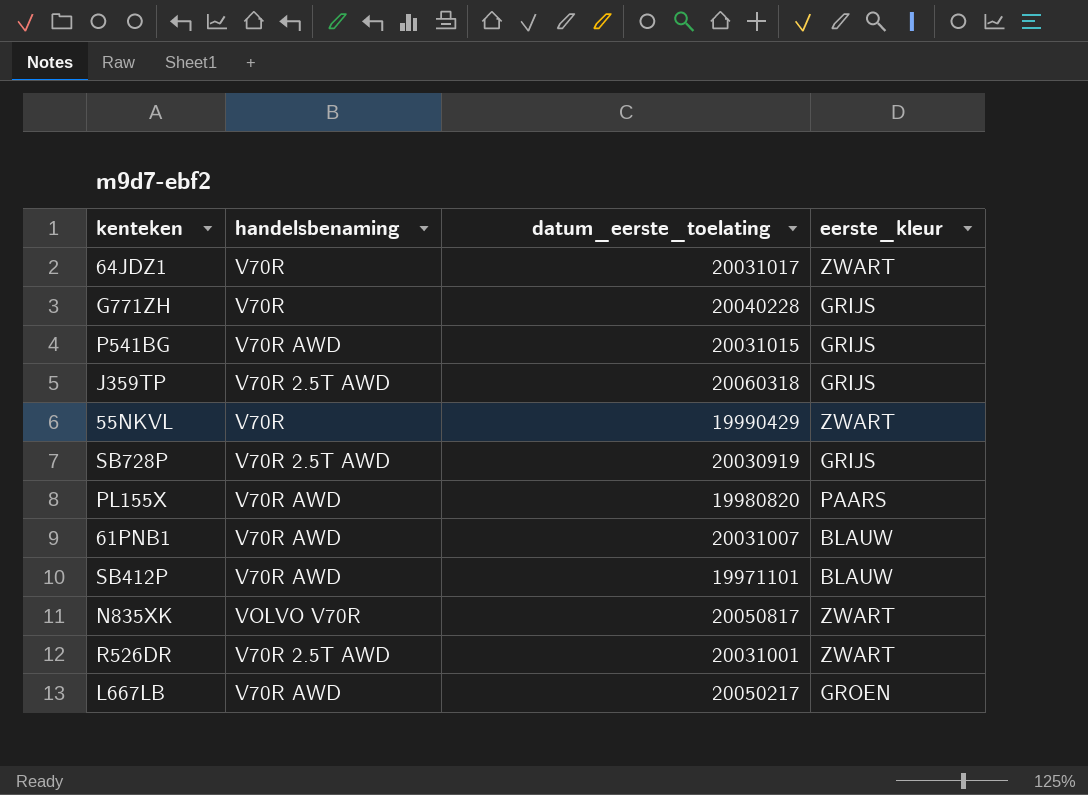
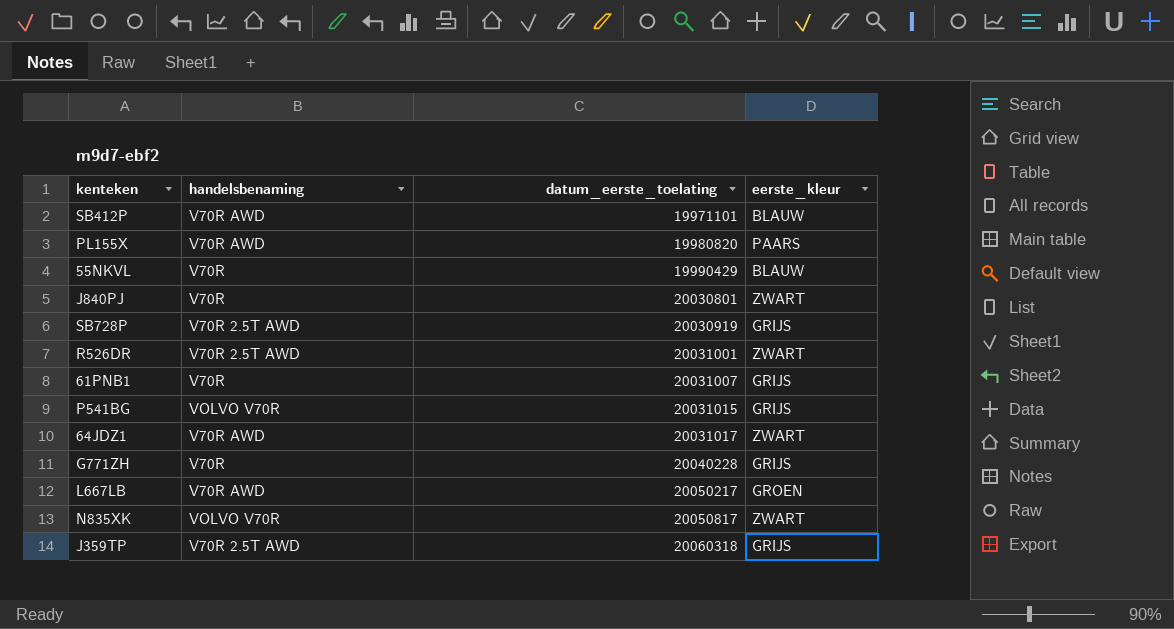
row order: none -> datum_eerste_toelating ascending
55NKVL | eerste_kleur: ZWART -> BLAUW
row J840PJ: none -> V70R | 20030801 | ZWART
61PNB1 | handelsbenaming: V70R AWD -> V70R
61PNB1 | eerste_kleur: BLAUW -> GRIJS
P541BG | handelsbenaming: V70R AWD -> VOLVO V70R
64JDZ1 | handelsbenaming: V70R -> V70R AWD

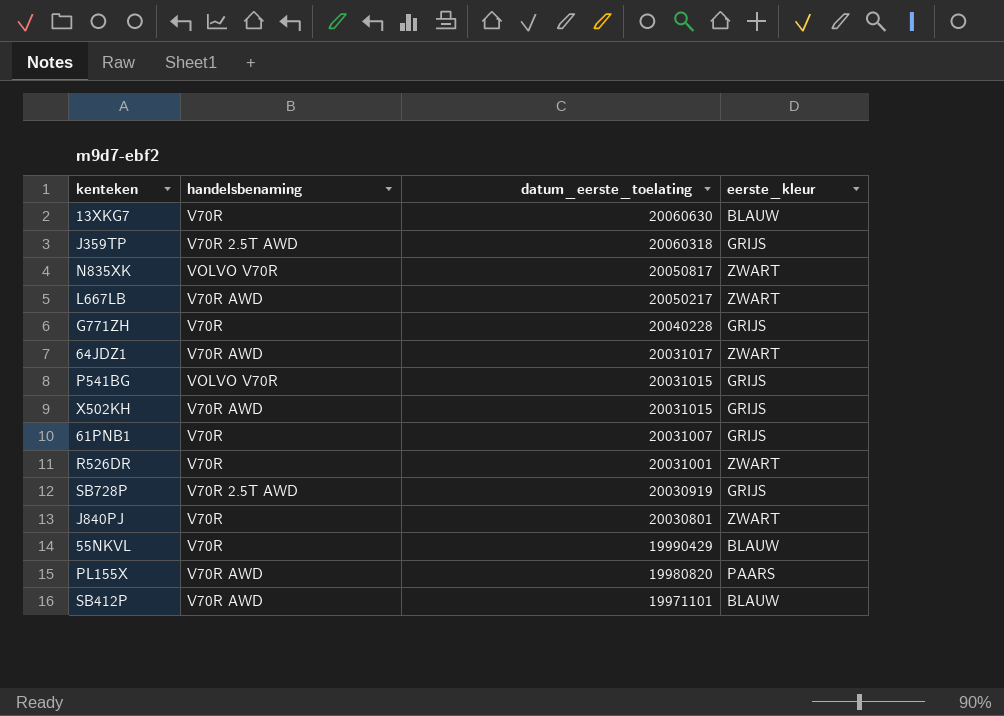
row order: datum_eerste_toelating ascending -> datum_eerste_toelating descending
row 13XKG7: none -> V70R | 20060630 | BLAUW
L667LB | eerste_kleur: GROEN -> ZWART
row X502KH: none -> V70R AWD | 20031015 | GRIJS
R526DR | handelsbenaming: V70R 2.5T AWD -> V70R

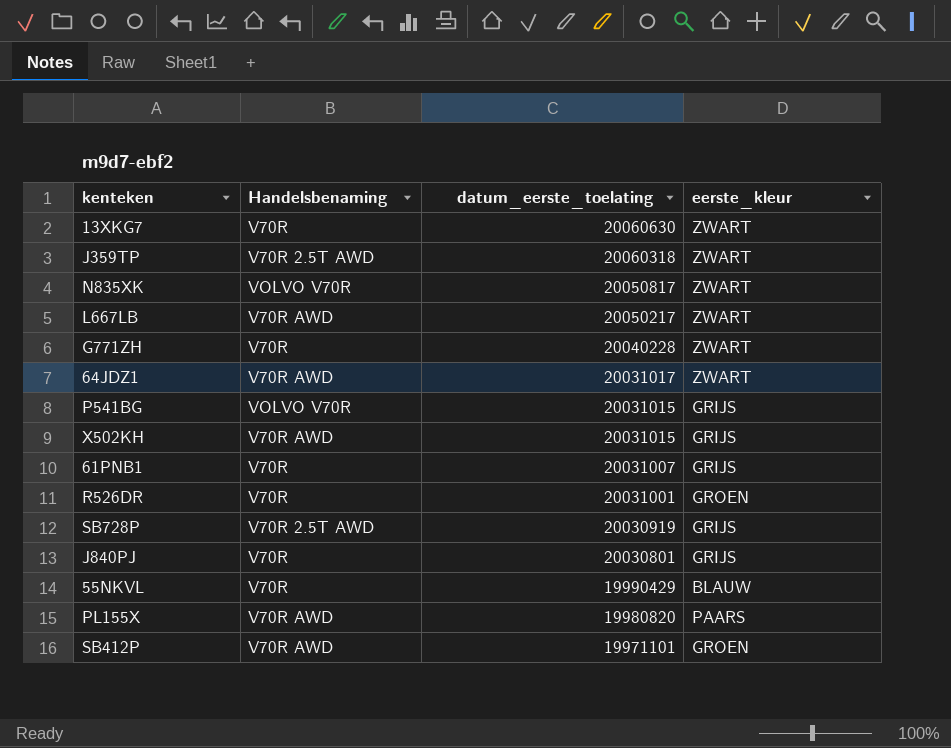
column name: handelsbenaming -> Handelsbenaming
13XKG7 | eerste_kleur: BLAUW -> ZWART
J359TP | eerste_kleur: GRIJS -> ZWART
G771ZH | eerste_kleur: GRIJS -> ZWART
R526DR | eerste_kleur: ZWART -> GROEN
J840PJ | eerste_kleur: ZWART -> GRIJS
SB412P | eerste_kleur: BLAUW -> GROEN

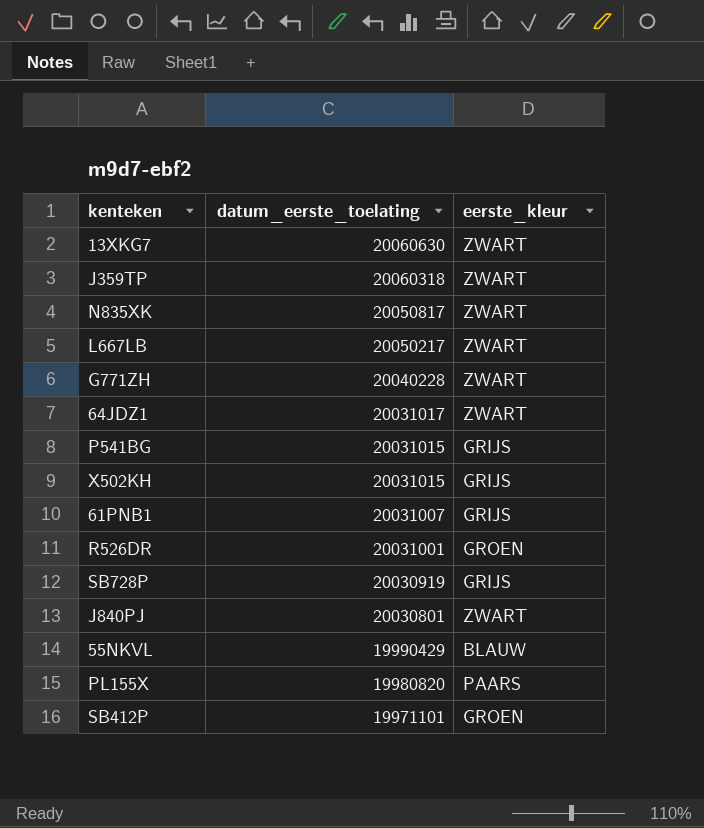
column Handelsbenaming | position: 2 -> none
J840PJ | eerste_kleur: GRIJS -> ZWART

